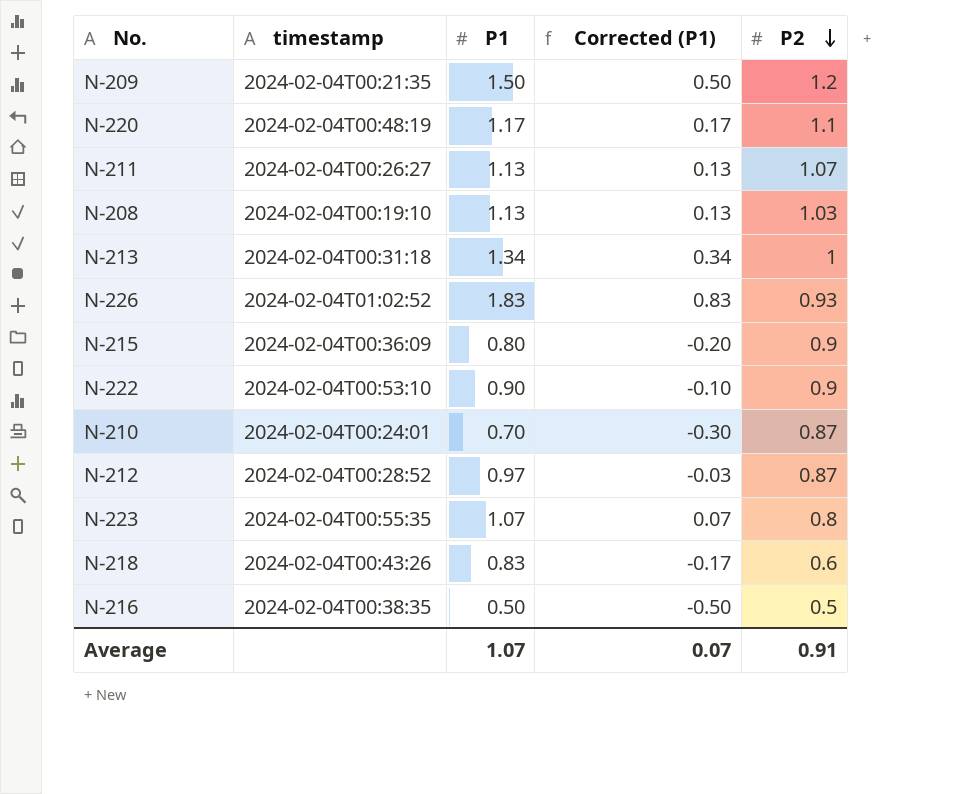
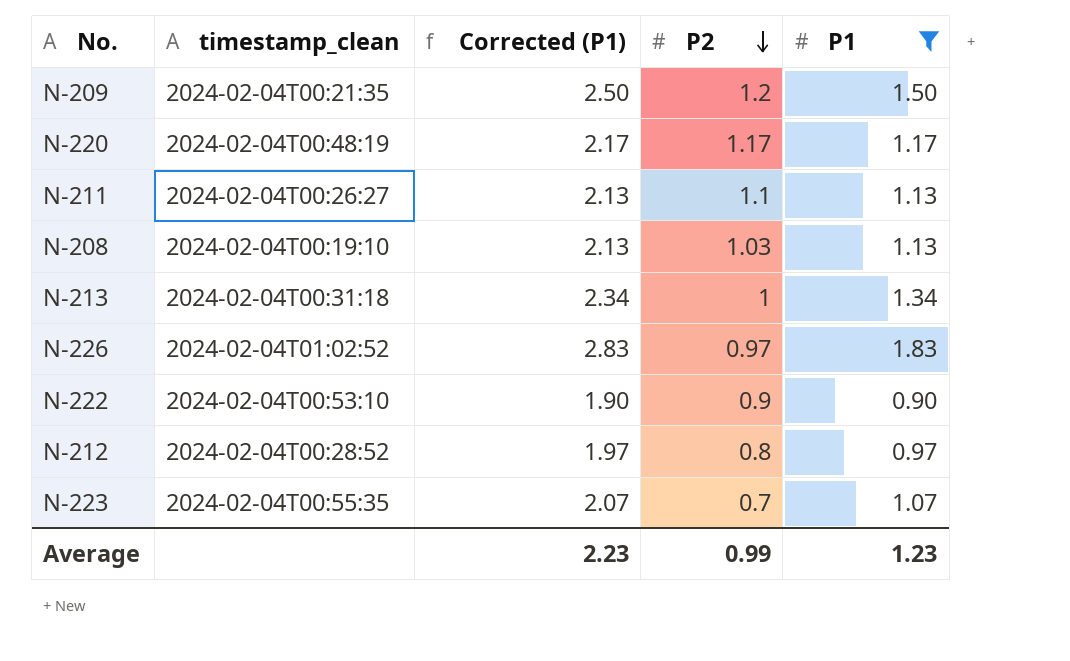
filter: none -> P1 >= 0.90
column name: timestamp -> timestamp_clean
column Corrected (P1) | formula: [P1] - 1 -> [P1] + 1
column P1 | position: 3 -> 5
N-220 | P2: 1.1 -> 1.17
N-211 | P2: 1.07 -> 1.1
N-226 | P2: 0.93 -> 0.97
N-212 | P2: 0.87 -> 0.8
N-223 | P2: 0.8 -> 0.7
Average | Corrected (P1): 0.07 -> 2.23
Average | P2: 0.91 -> 0.99
Average | P1: 1.07 -> 1.23

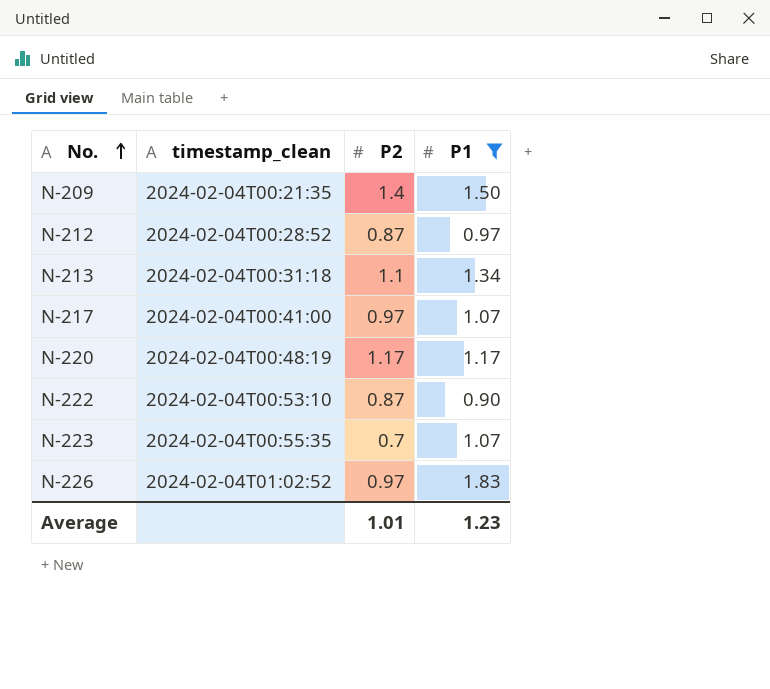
row order: P2 descending -> No. ascending
column Corrected (P1) | formula: [P1] + 1 -> none
row N-211: 2024-02-04T00:26:27 | 2.13 | 1.1 | 1.13 -> none
row N-208: 2024-02-04T00:19:10 | 2.13 | 1.03 | 1.13 -> none
N-209 | P2: 1.2 -> 1.4
N-212 | P2: 0.8 -> 0.87
N-213 | P2: 1 -> 1.1
row N-217: none -> 2024-02-04T00:41:00 | 0.97 | 1.07
N-222 | P2: 0.9 -> 0.87
Average | P2: 0.99 -> 1.01

